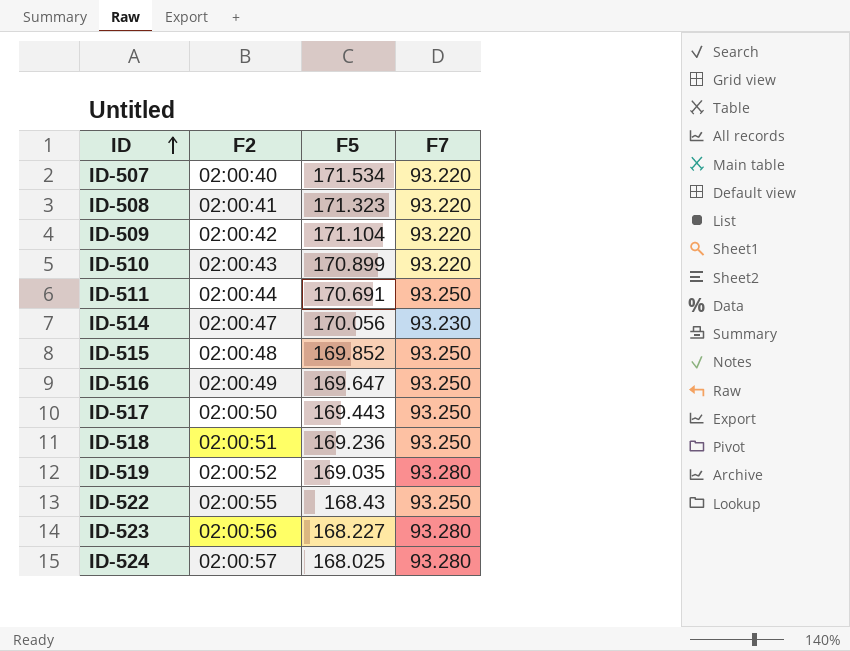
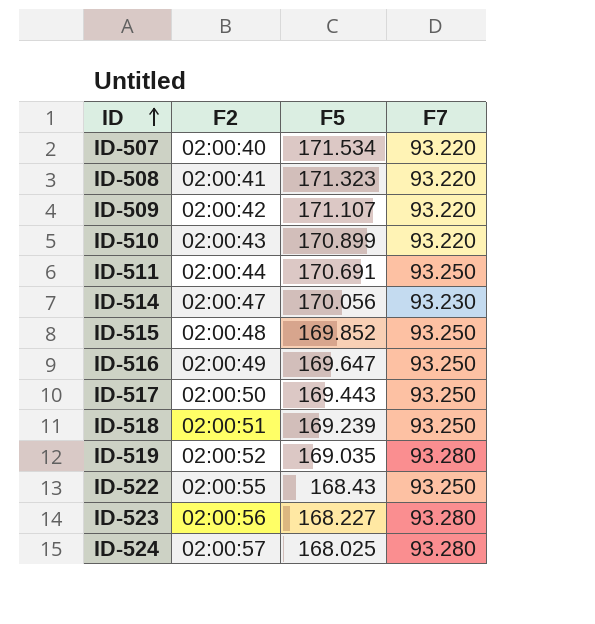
ID-509 | F5: 171.104 -> 171.107
ID-518 | F5: 169.236 -> 169.239

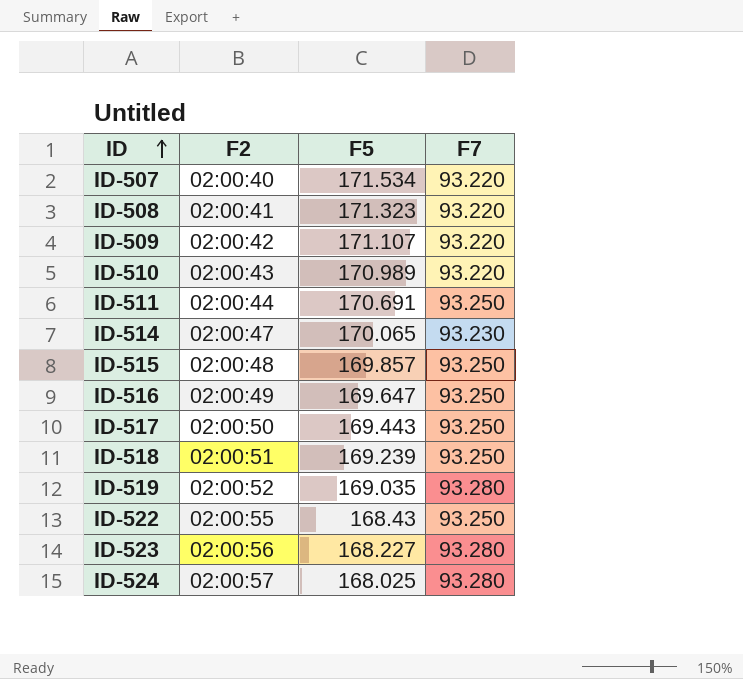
ID-510 | F5: 170.899 -> 170.989
ID-514 | F5: 170.056 -> 170.065
ID-515 | F5: 169.852 -> 169.857

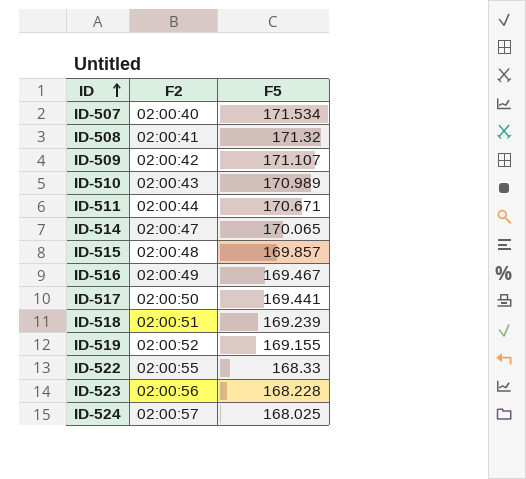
column F7 | position: 4 -> none
ID-508 | F5: 171.323 -> 171.32
ID-511 | F5: 170.691 -> 170.671
ID-516 | F5: 169.647 -> 169.467
ID-517 | F5: 169.443 -> 169.441
ID-519 | F5: 169.035 -> 169.155
ID-522 | F5: 168.43 -> 168.33
ID-523 | F5: 168.227 -> 168.228

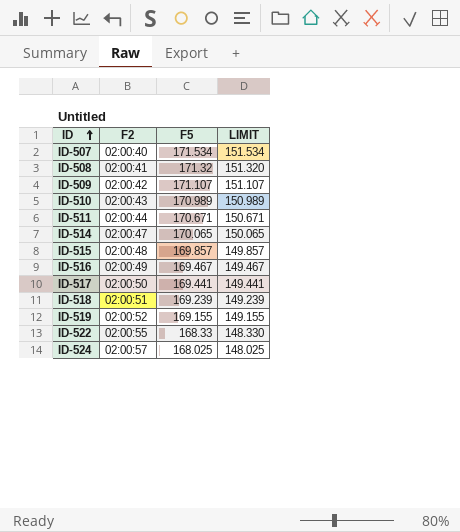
column LIMIT | formula: none -> [F5] - 20
row ID-523: 02:00:56 | 168.228 -> none

